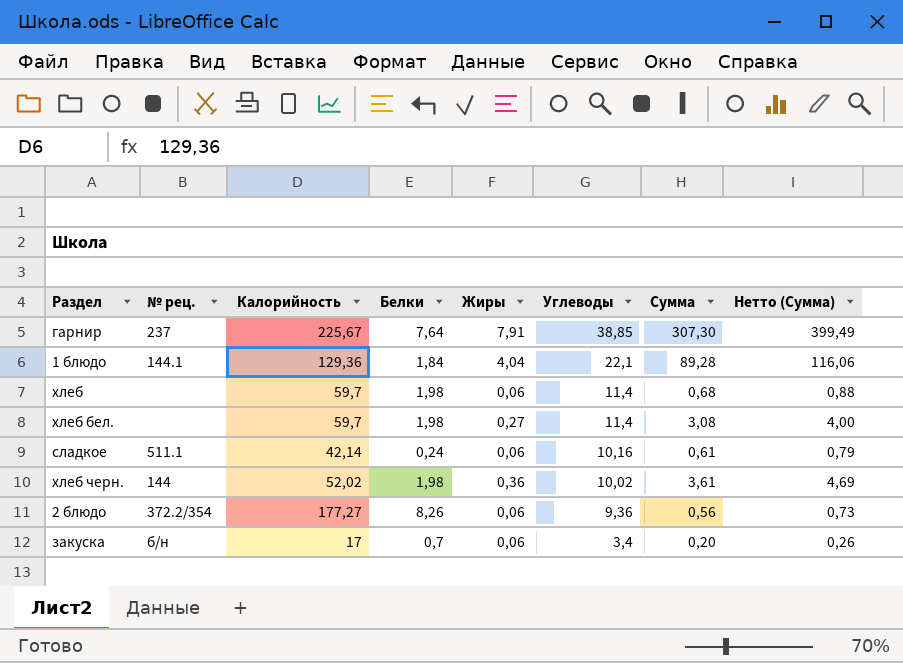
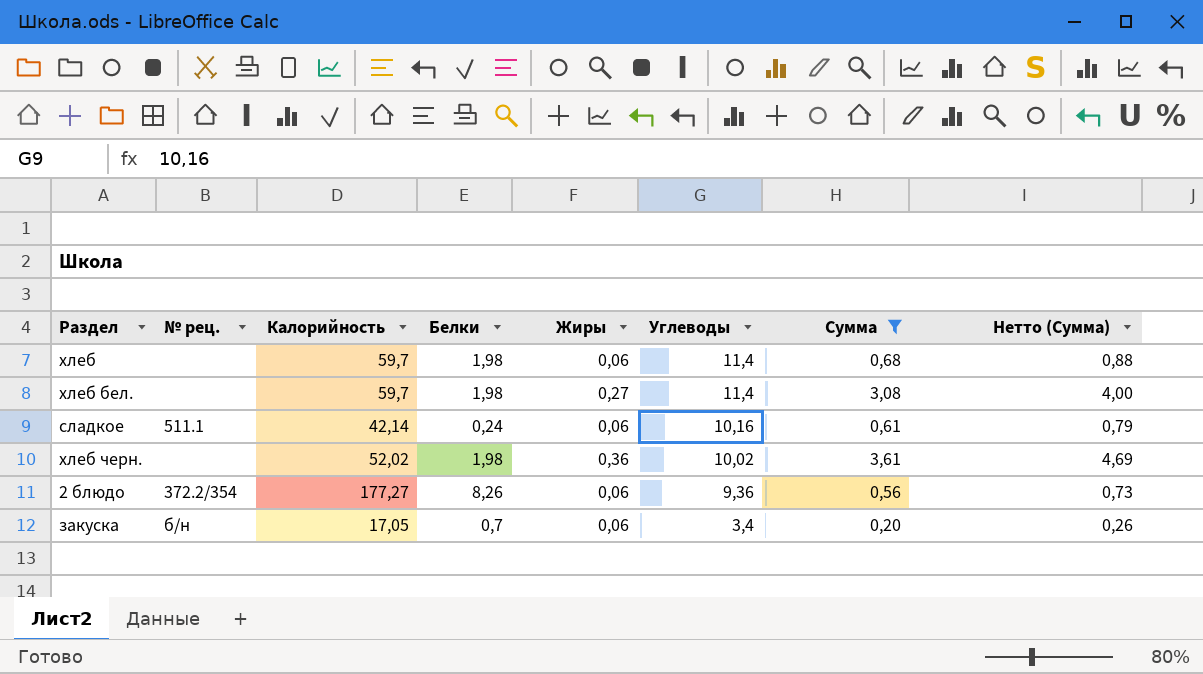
filter: none -> Сумма <= 3,61
хлеб черн. | № рец.: 144 -> none
закуска | Калорийность: 17 -> 17,05

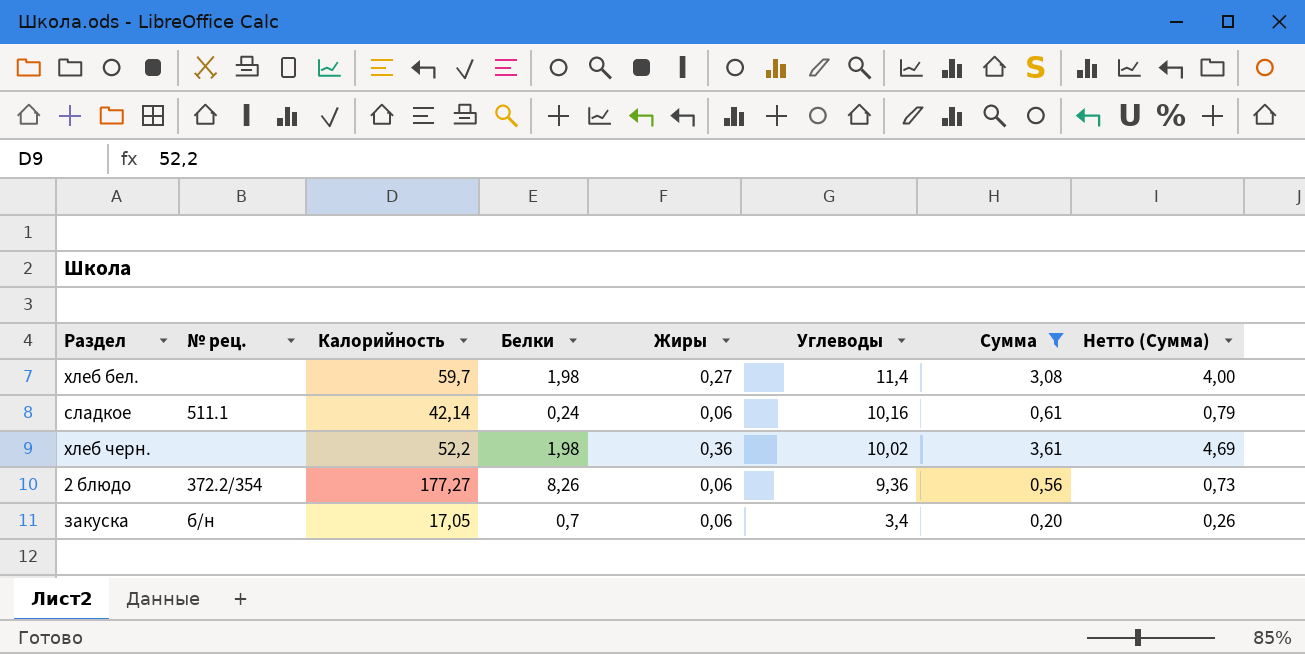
row хлеб: none | 59,7 | 1,98 | 0,06 | 11,4 | 0,68 | 0,88 -> none
хлеб черн. | Калорийность: 52,02 -> 52,2

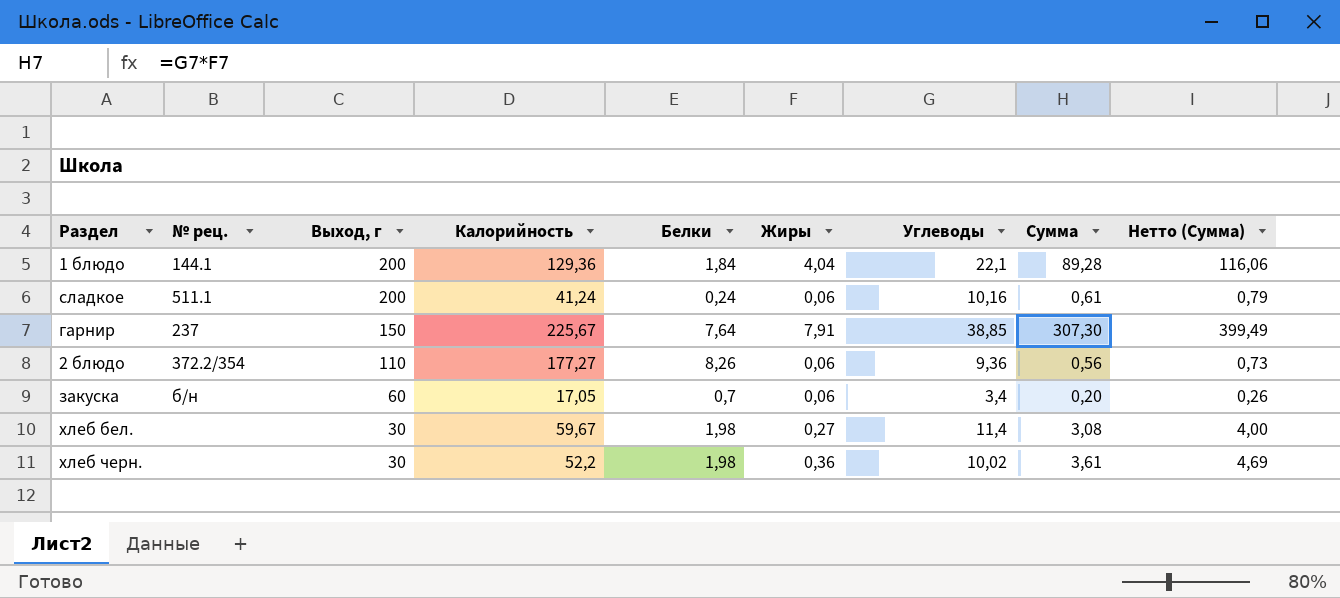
filter: Сумма <= 3,61 -> none
row order: Углеводы descending -> Выход, г descending
column Выход, г | position: none -> 3
сладкое | Калорийность: 42,14 -> 41,24
хлеб бел. | Калорийность: 59,7 -> 59,67

